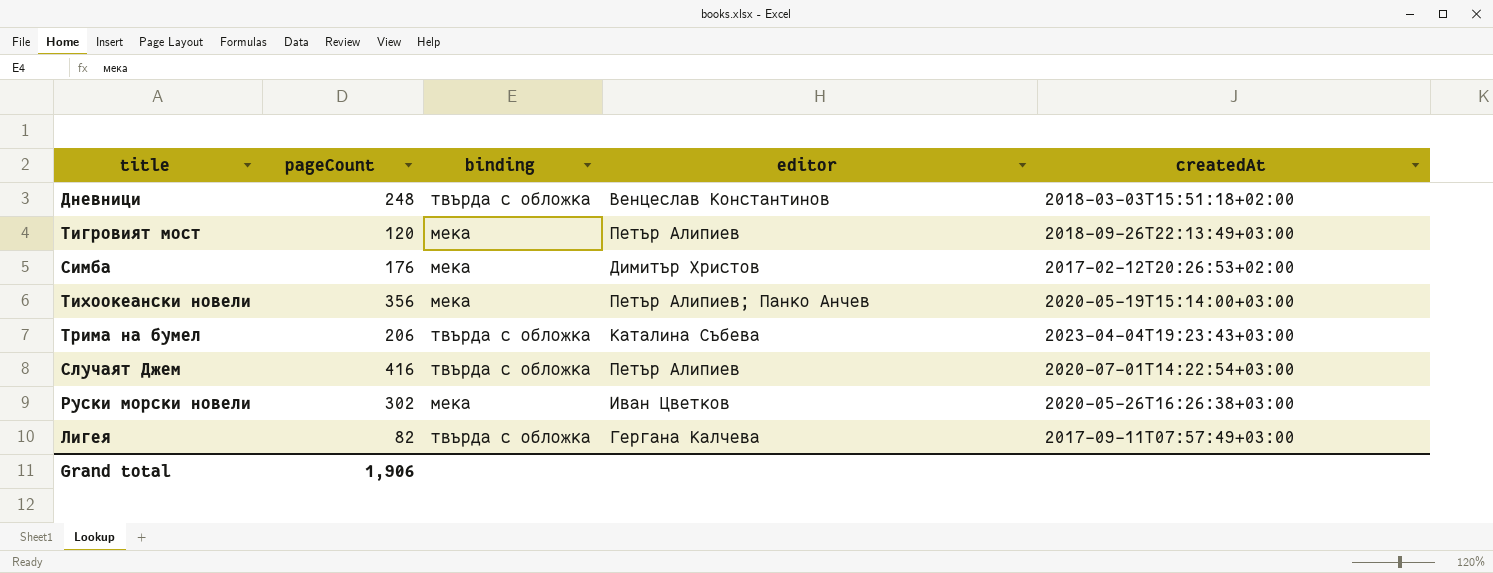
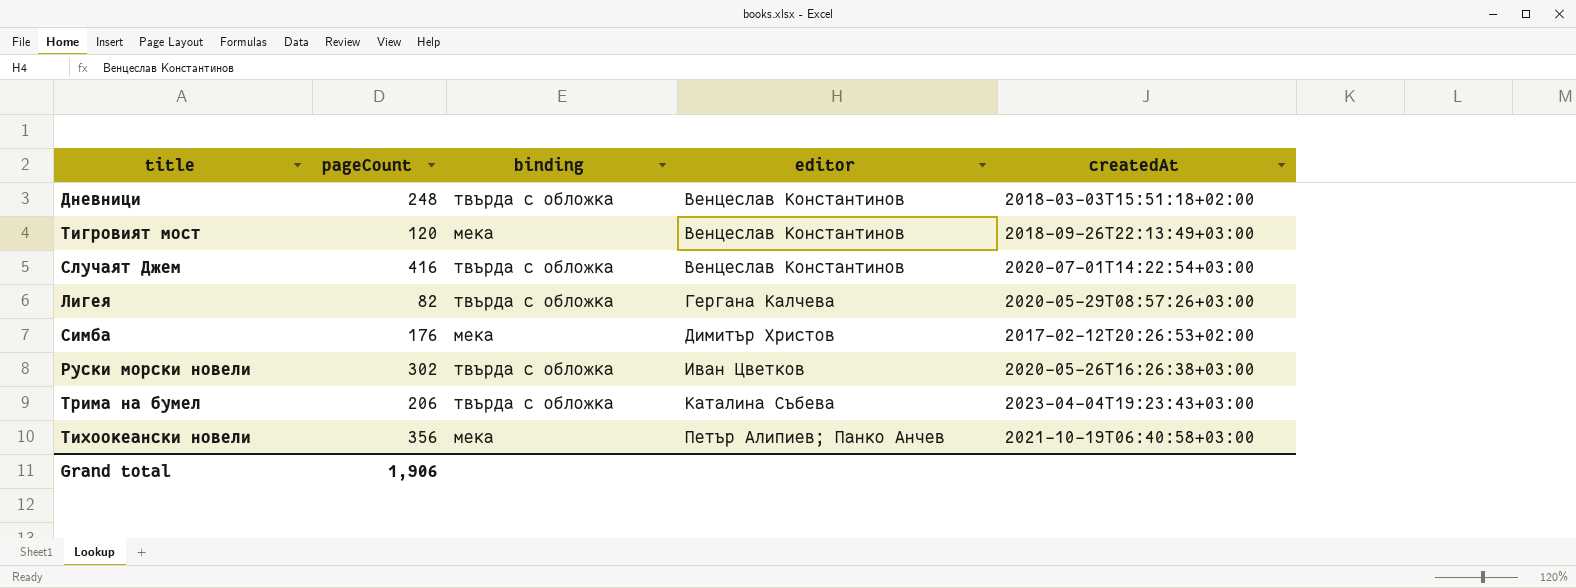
row order: none -> editor ascending
Тигровият мост | editor: Петър Алипиев -> Венцеслав Константинов
Случаят Джем | editor: Петър Алипиев -> Венцеслав Константинов
Лигея | createdAt: 2017-09-11T07:57:49+03:00 -> 2020-05-29T08:57:26+03:00
Руски морски новели | binding: мека -> твърда с обложка
Тихоокеански новели | createdAt: 2020-05-19T15:14:00+03:00 -> 2021-10-19T06:40:58+03:00

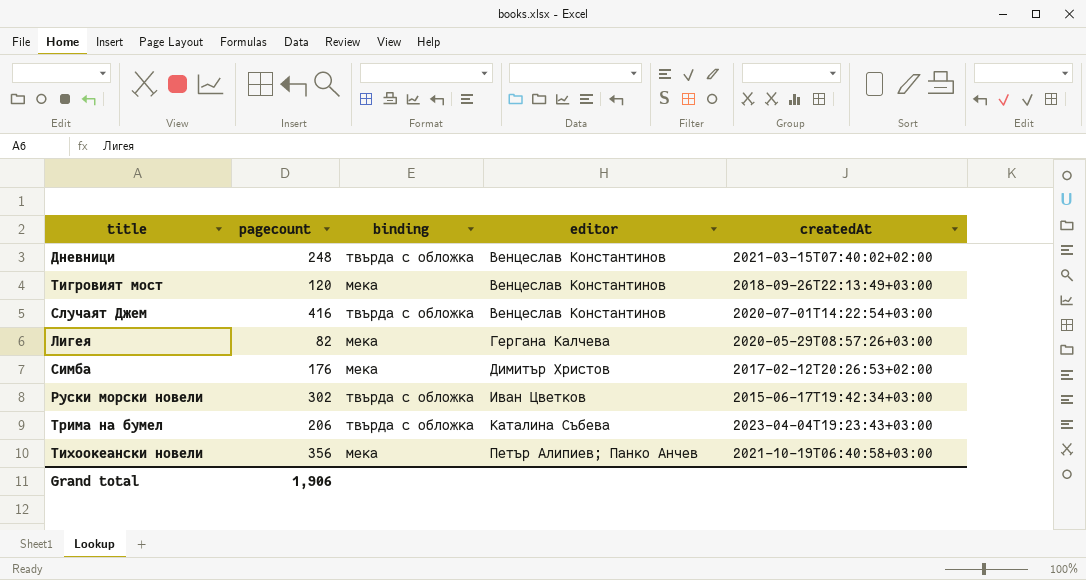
column name: pageCount -> pagecount
Дневници | createdAt: 2018-03-03T15:51:18+02:00 -> 2021-03-15T07:40:02+02:00
Лигея | binding: твърда с обложка -> мека
Руски морски новели | createdAt: 2020-05-26T16:26:38+03:00 -> 2015-06-17T19:42:34+03:00

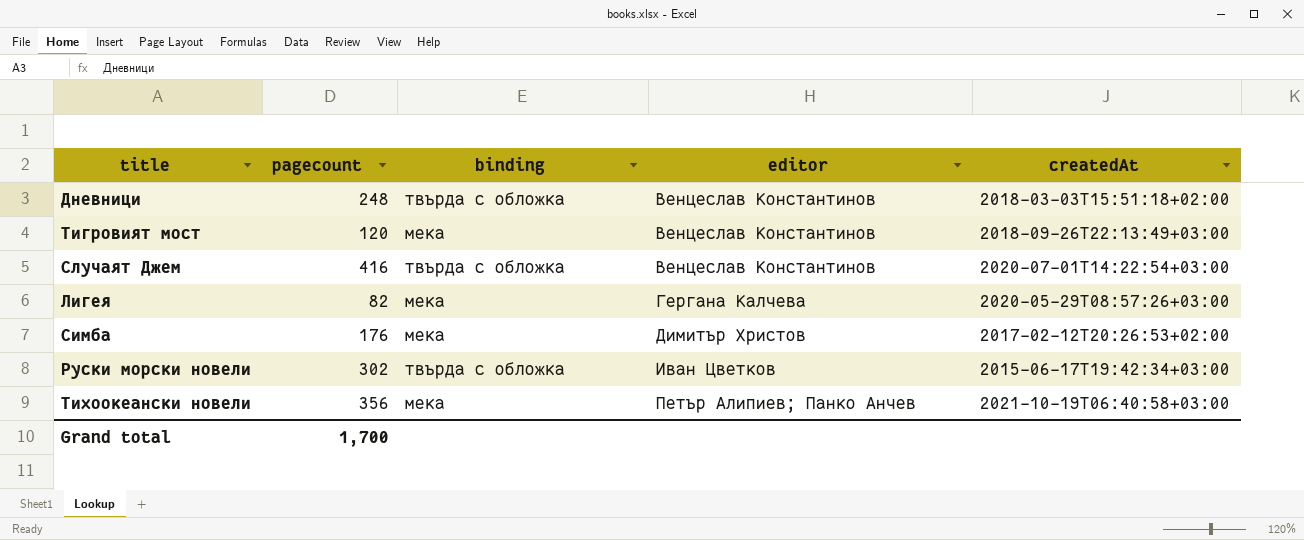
row Трима на бумел: 206 | твърда с обложка | Каталина Събева | 2023-04-04T19:23:43+03:00 -> none
Дневници | createdAt: 2021-03-15T07:40:02+02:00 -> 2018-03-03T15:51:18+02:00
Grand total | pagecount: 1,906 -> 1,700

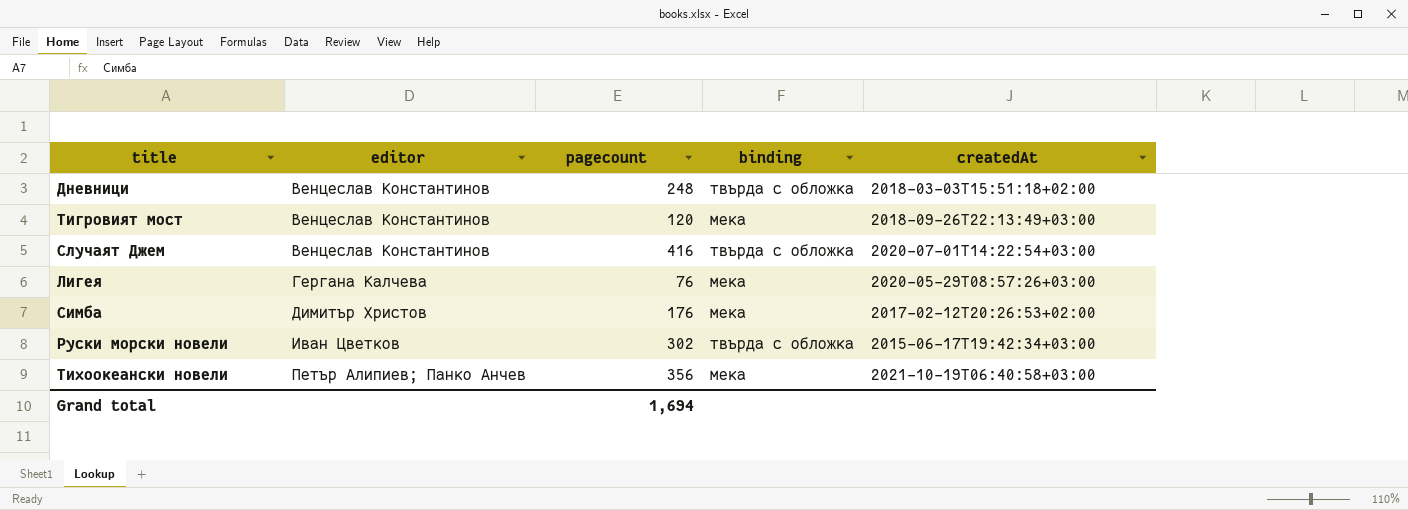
column editor | position: 4 -> 2
Лигея | pagecount: 82 -> 76
Grand total | pagecount: 1,700 -> 1,694

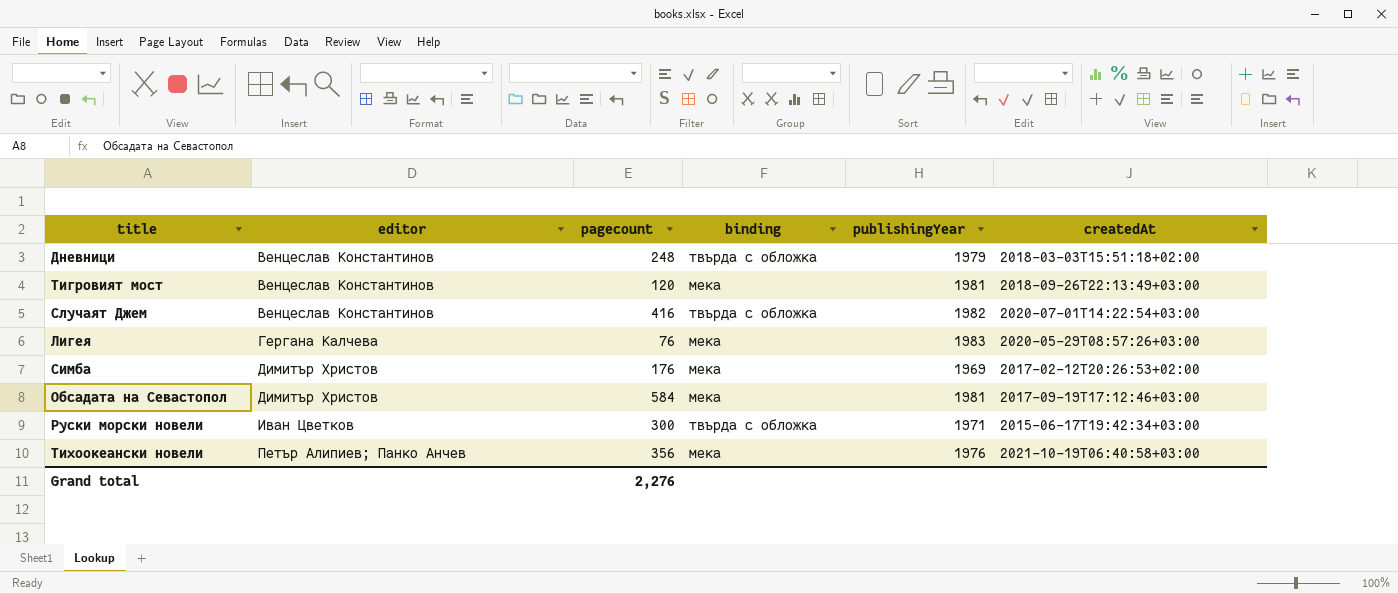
column publishingYear | position: none -> 5
row Обсадата на Севастопол: none -> Димитър Христов | 584 | мека | 1981 | 2017-09-19T17:12:46+03:00
Руски морски новели | pagecount: 302 -> 300
Grand total | pagecount: 1,694 -> 2,276

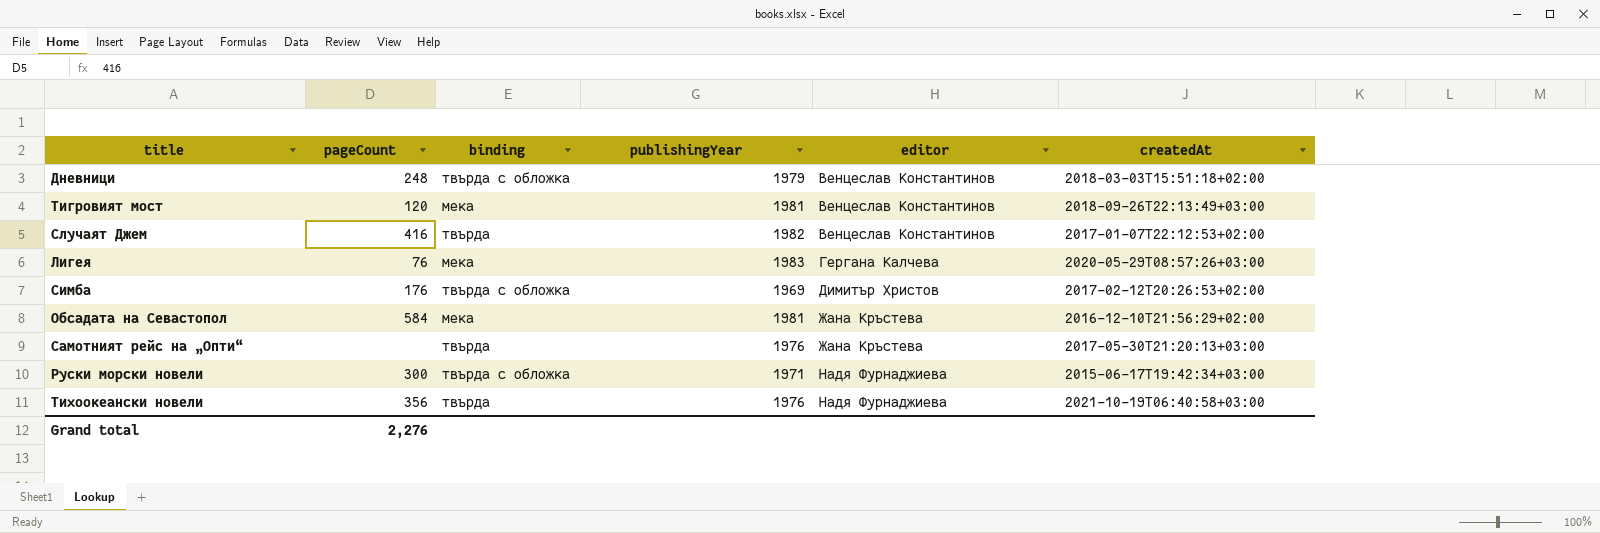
column name: pagecount -> pageCount
column editor | position: 2 -> 5
Случаят Джем | binding: твърда с обложка -> твърда
Случаят Джем | createdAt: 2020-07-01T14:22:54+03:00 -> 2017-01-07T22:12:53+02:00
Симба | binding: мека -> твърда с обложка
Обсадата на Севастопол | editor: Димитър Христов -> Жана Кръстева
Обсадата на Севастопол | createdAt: 2017-09-19T17:12:46+03:00 -> 2016-12-10T21:56:29+02:00
row Самотният рейс на „Опти“: none -> none | твърда | 1976 | Жана Кръстева | 2017-05-30T21:20:13+03:00
Руски морски новели | editor: Иван Цветков -> Надя Фурнаджиева
Тихоокеански новели | binding: мека -> твърда
Тихоокеански новели | editor: Петър Алипиев; Панко Анчев -> Надя Фурнаджиева

